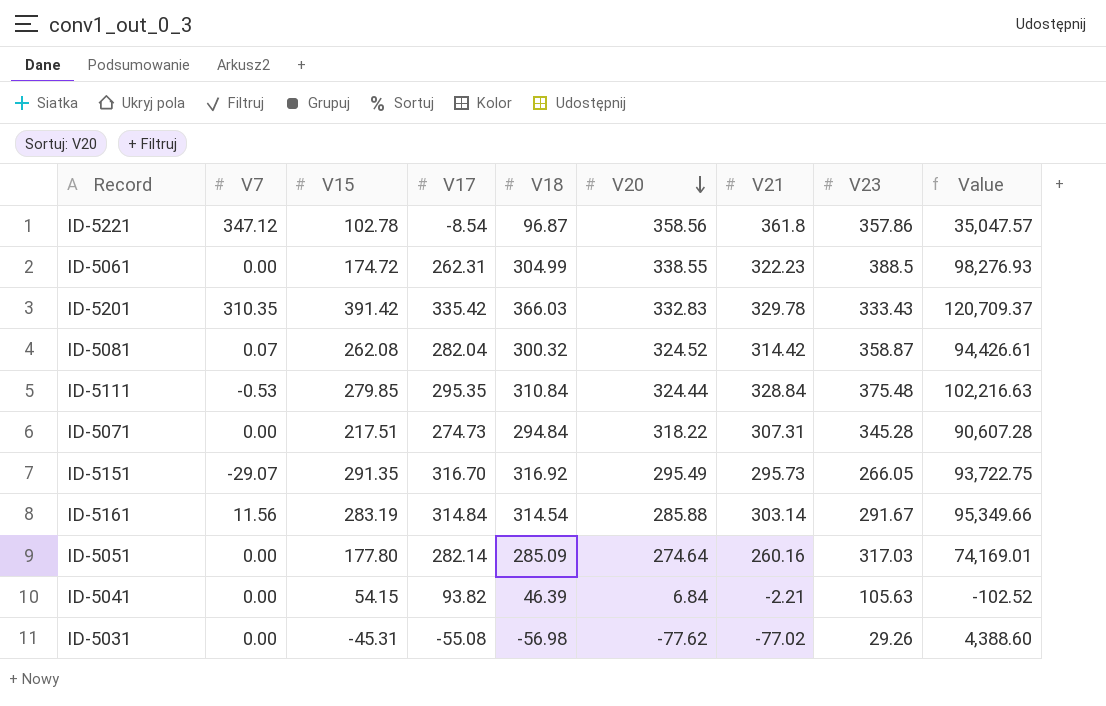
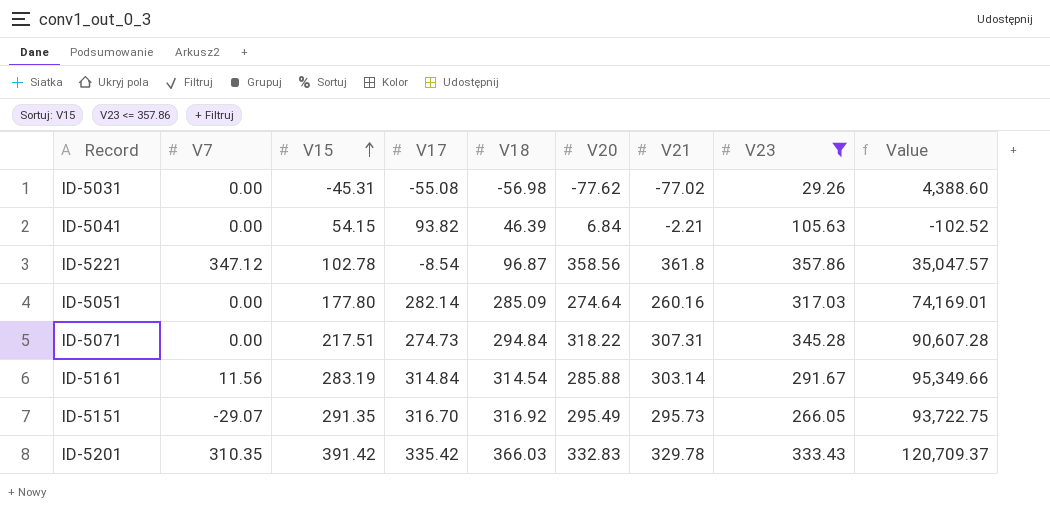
filter: none -> V23 <= 357.86
row order: V20 descending -> V15 ascending

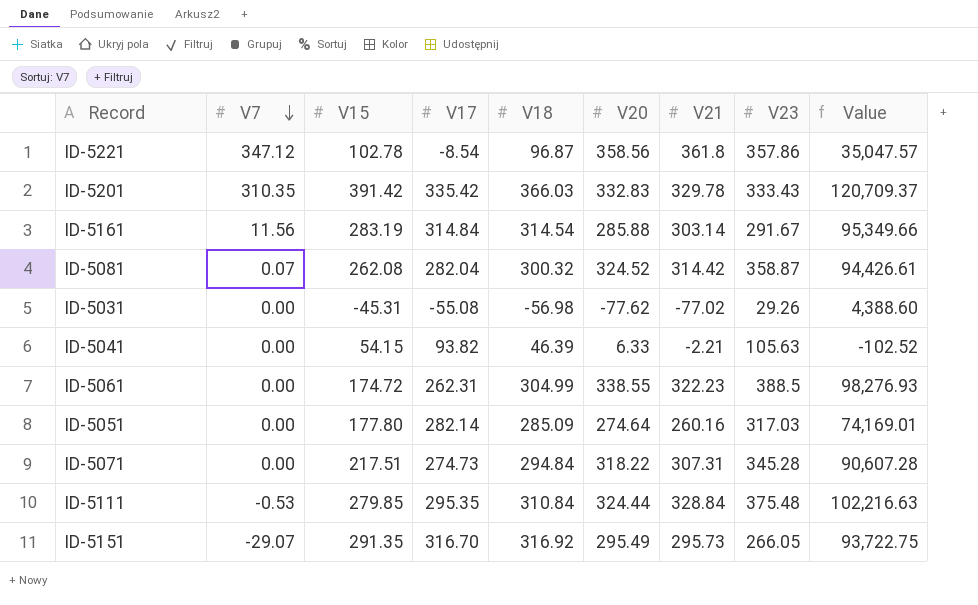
filter: V23 <= 357.86 -> none
row order: V15 ascending -> V7 descending
ID-5041 | V20: 6.84 -> 6.33

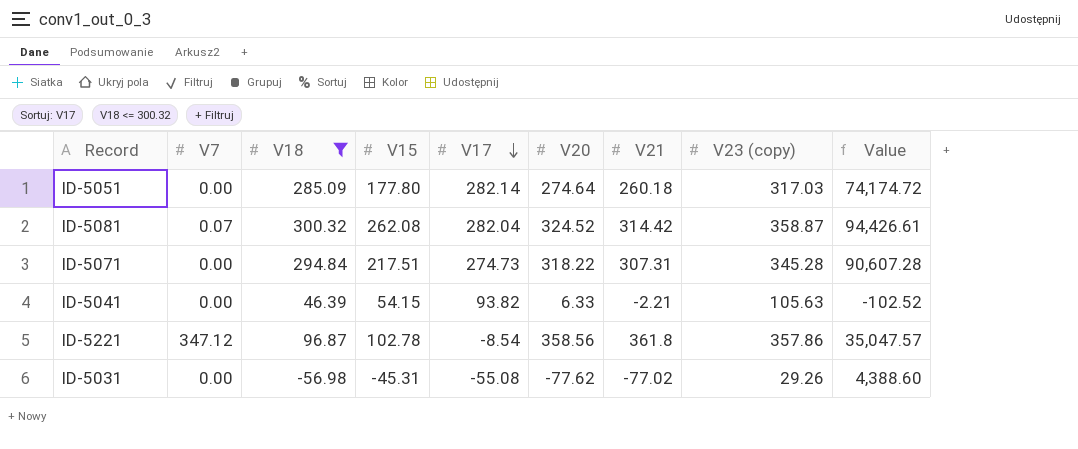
filter: none -> V18 <= 300.32
row order: V7 descending -> V17 descending
column V18 | position: 5 -> 3
column name: V23 -> V23 (copy)
ID-5051 | V21: 260.16 -> 260.18
ID-5051 | Value: 74,169.01 -> 74,174.72

